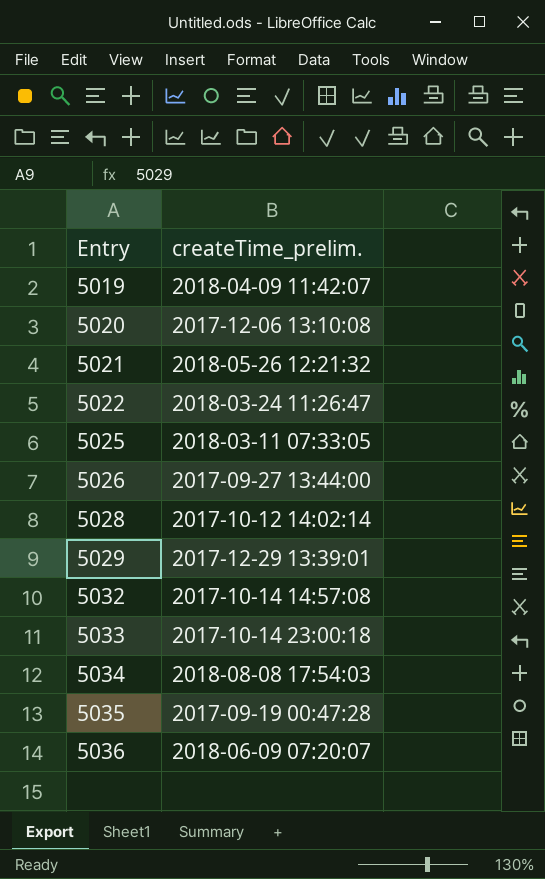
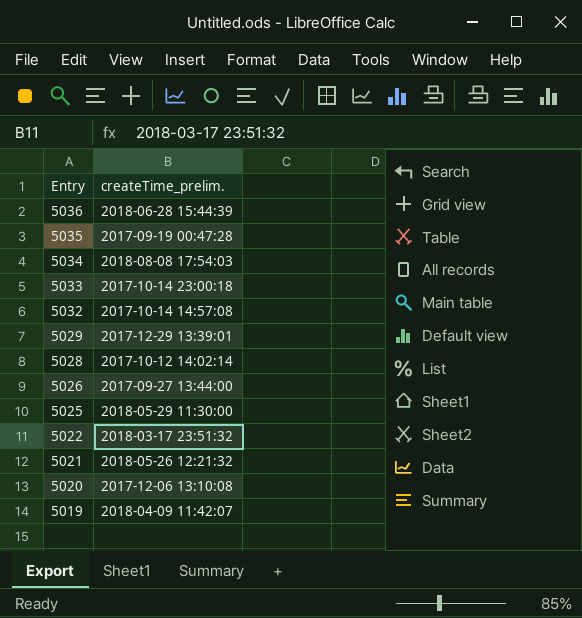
row order: Entry ascending -> Entry descending
5036 | createTime_prelim.: 2018-06-09 07:20:07 -> 2018-06-28 15:44:39
5025 | createTime_prelim.: 2018-03-11 07:33:05 -> 2018-05-29 11:30:00
5022 | createTime_prelim.: 2018-03-24 11:26:47 -> 2018-03-17 23:51:32

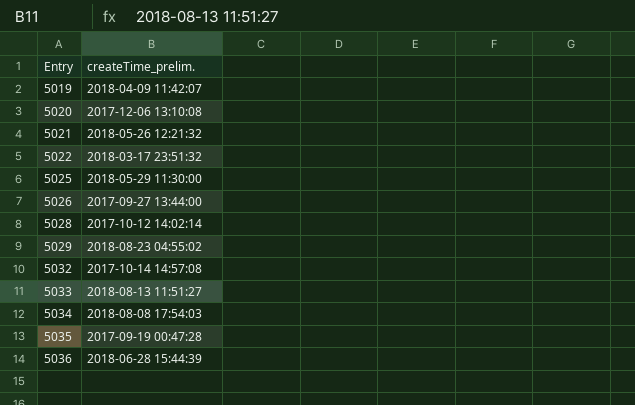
row order: Entry descending -> Entry ascending
5029 | createTime_prelim.: 2017-12-29 13:39:01 -> 2018-08-23 04:55:02
5033 | createTime_prelim.: 2017-10-14 23:00:18 -> 2018-08-13 11:51:27

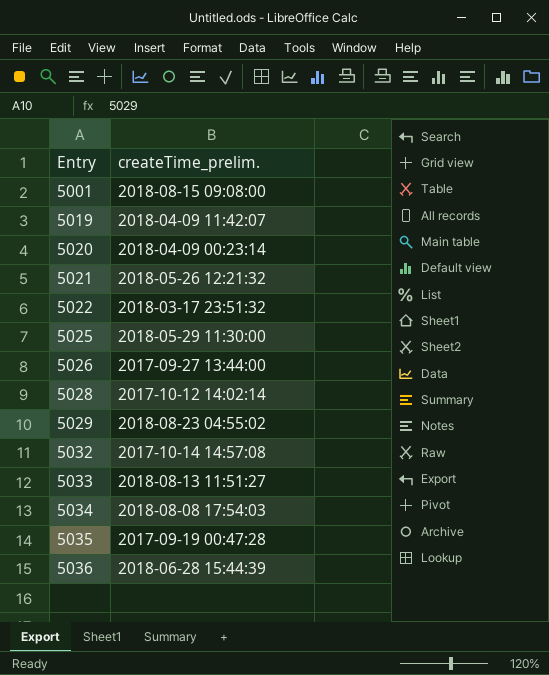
row 5001: none -> 2018-08-15 09:08:00
5020 | createTime_prelim.: 2017-12-06 13:10:08 -> 2018-04-09 00:23:14

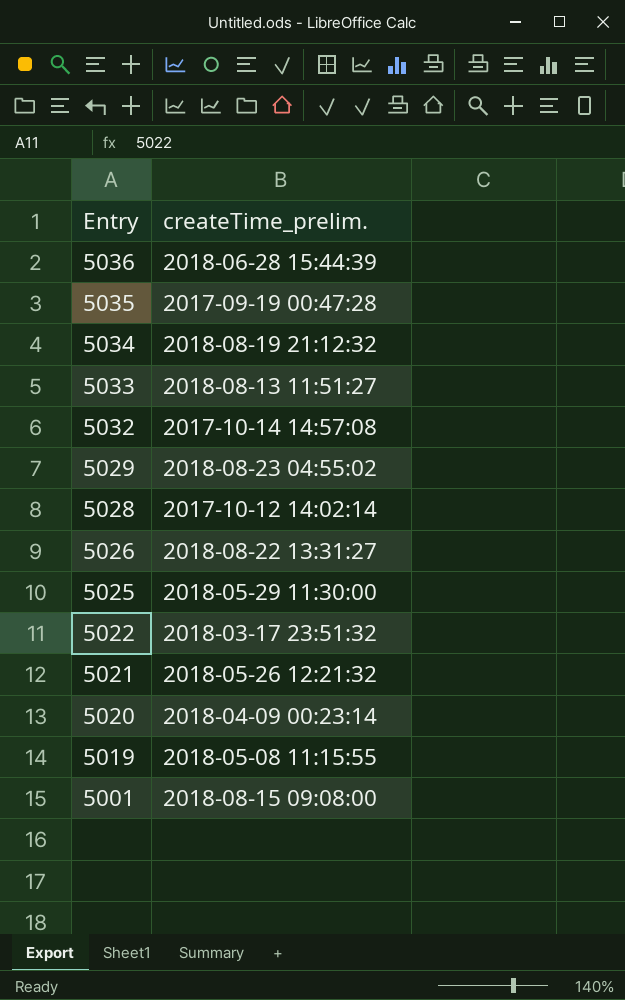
row order: Entry ascending -> Entry descending
5034 | createTime_prelim.: 2018-08-08 17:54:03 -> 2018-08-19 21:12:32
5026 | createTime_prelim.: 2017-09-27 13:44:00 -> 2018-08-22 13:31:27
5019 | createTime_prelim.: 2018-04-09 11:42:07 -> 2018-05-08 11:15:55

